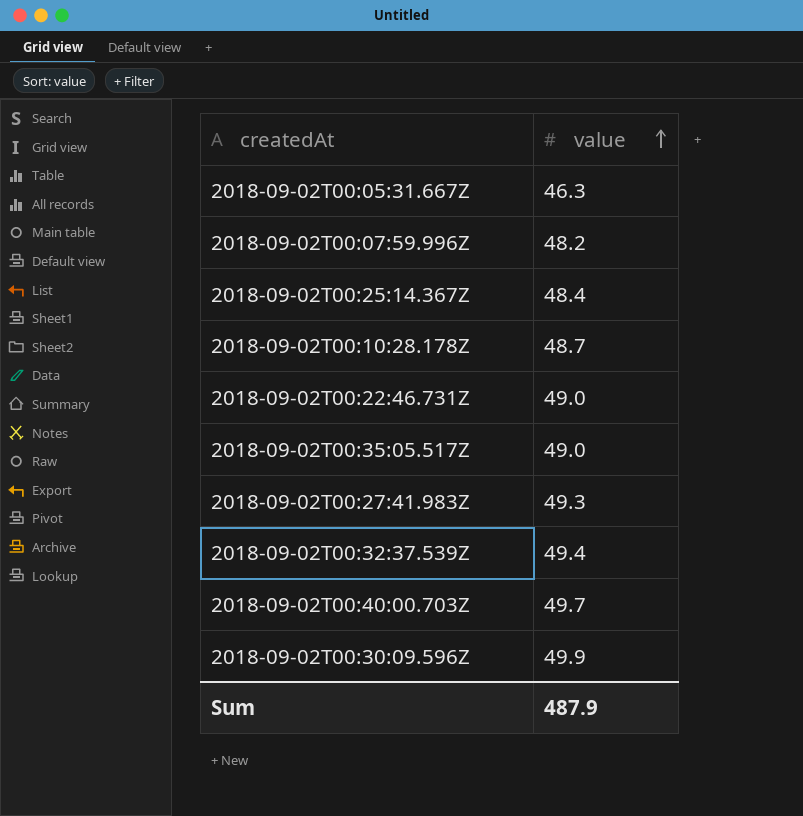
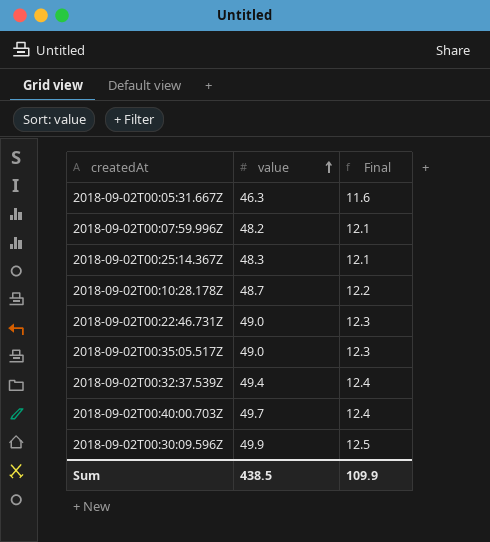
column Final | formula: none -> [value] * 0.25
row 2018-09-02T00:27:41.983Z: 49.3 -> none
2018-09-02T00:25:14.367Z | value: 48.4 -> 48.3
Sum | value: 487.9 -> 438.5

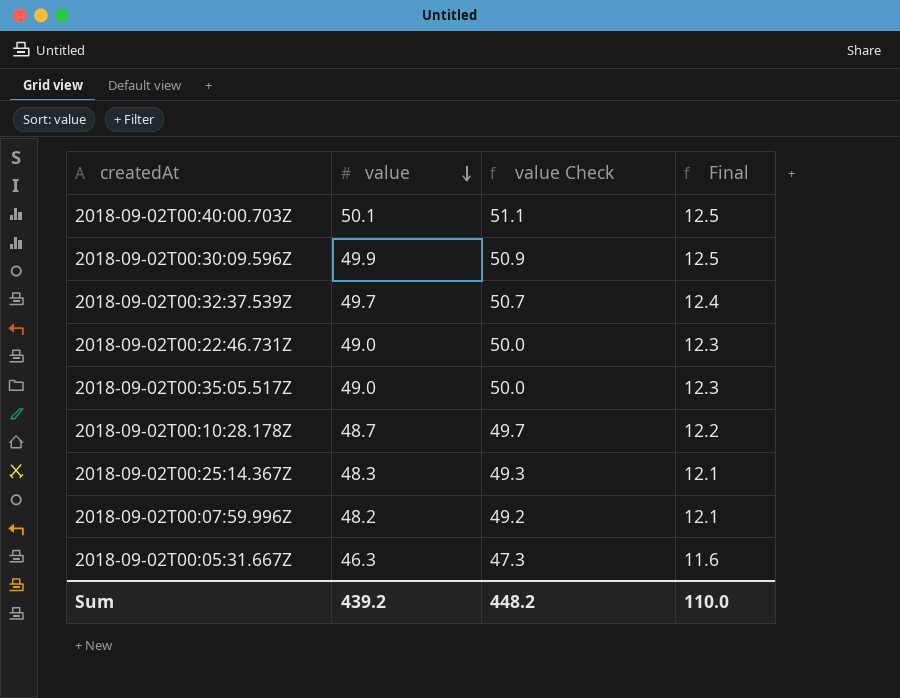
row order: value ascending -> value descending
column value Check | formula: none -> [value] + 1
2018-09-02T00:40:00.703Z | value: 49.7 -> 50.1
2018-09-02T00:40:00.703Z | Final: 12.4 -> 12.5
2018-09-02T00:32:37.539Z | value: 49.4 -> 49.7
Sum | value: 438.5 -> 439.2
Sum | Final: 109.9 -> 110.0

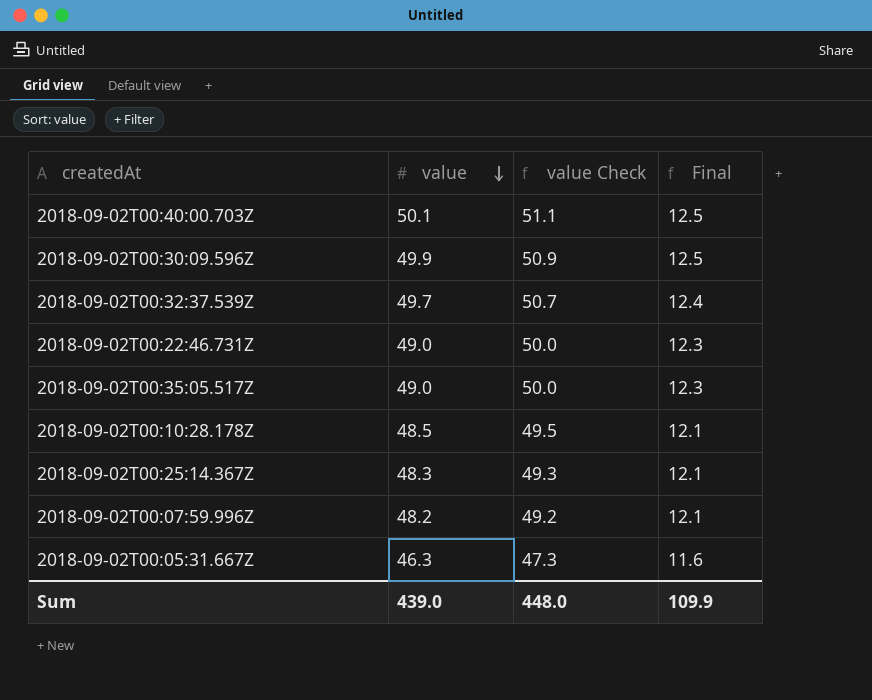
2018-09-02T00:10:28.178Z | value: 48.7 -> 48.5
2018-09-02T00:10:28.178Z | value Check: 49.7 -> 49.5
2018-09-02T00:10:28.178Z | Final: 12.2 -> 12.1
Sum | value: 439.2 -> 439.0
Sum | value Check: 448.2 -> 448.0
Sum | Final: 110.0 -> 109.9

